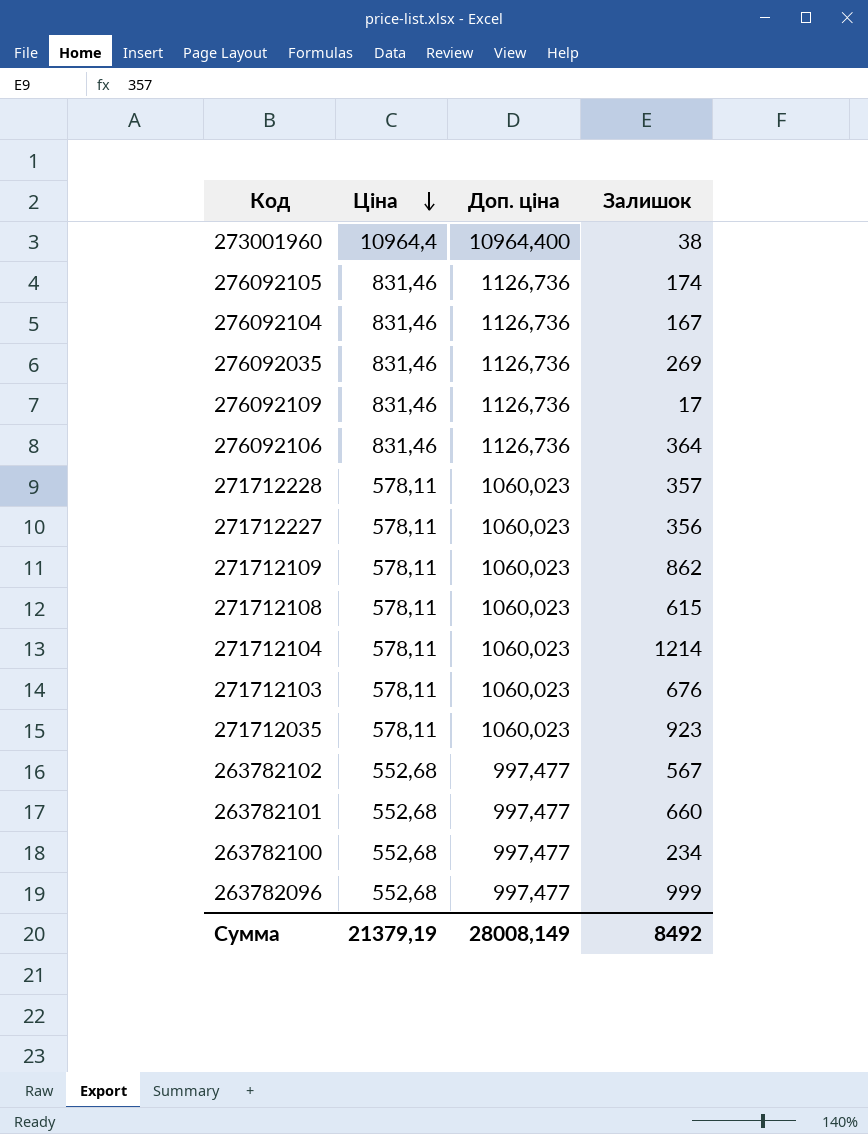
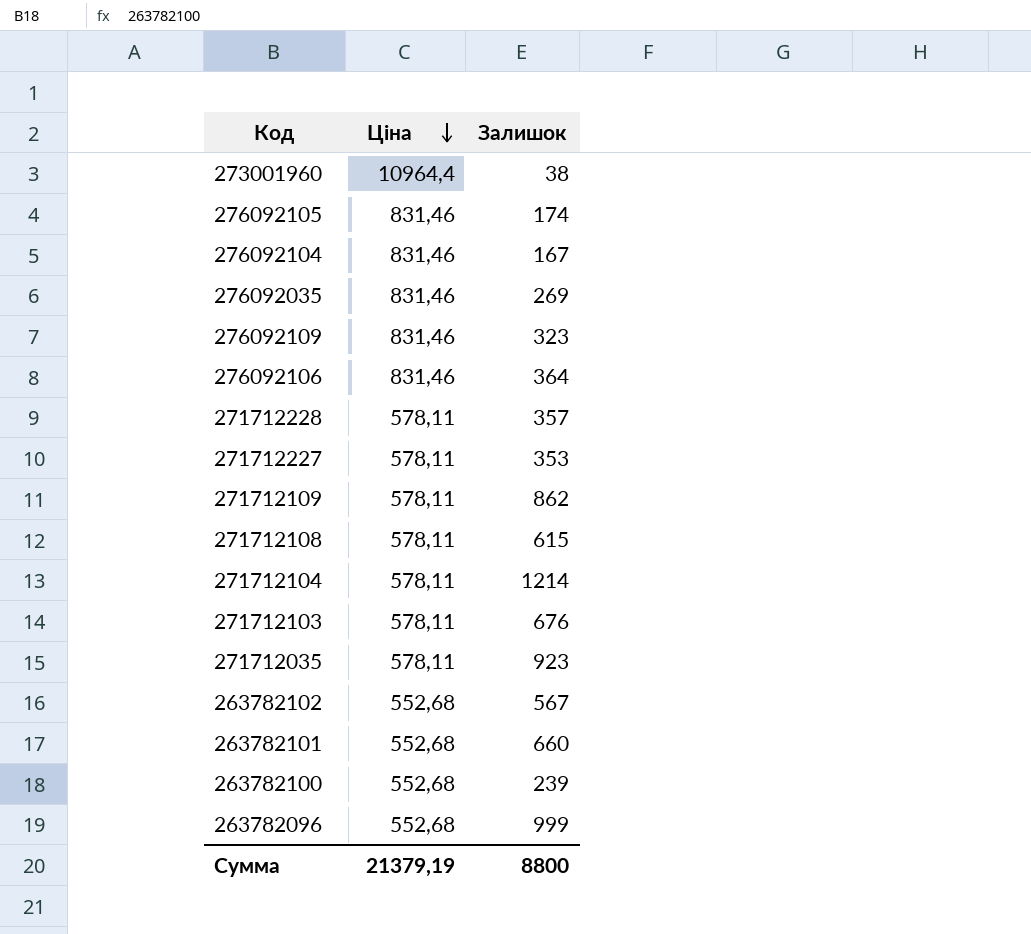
column Доп. ціна | position: 3 -> none
276092109 | Залишок: 17 -> 323
271712227 | Залишок: 356 -> 353
263782100 | Залишок: 234 -> 239
Сумма | Залишок: 8492 -> 8800

